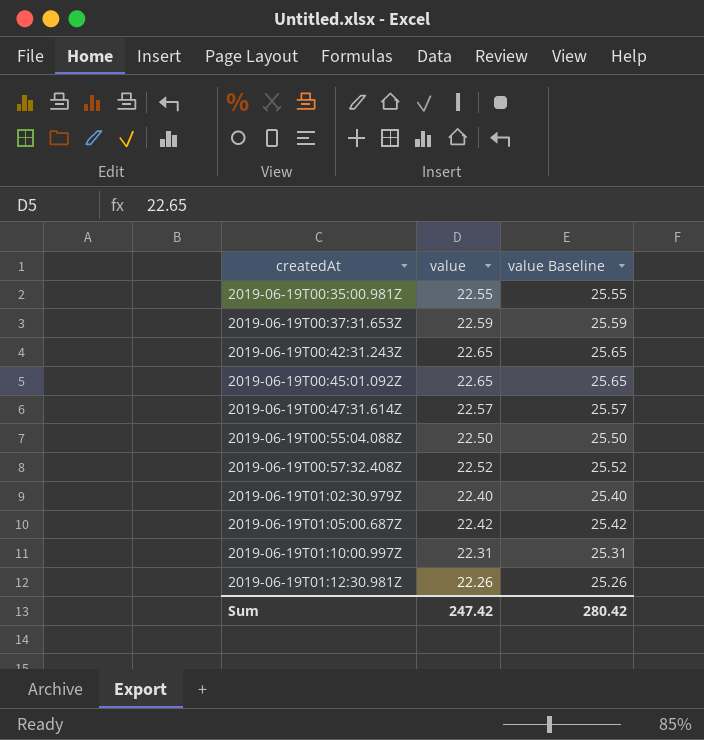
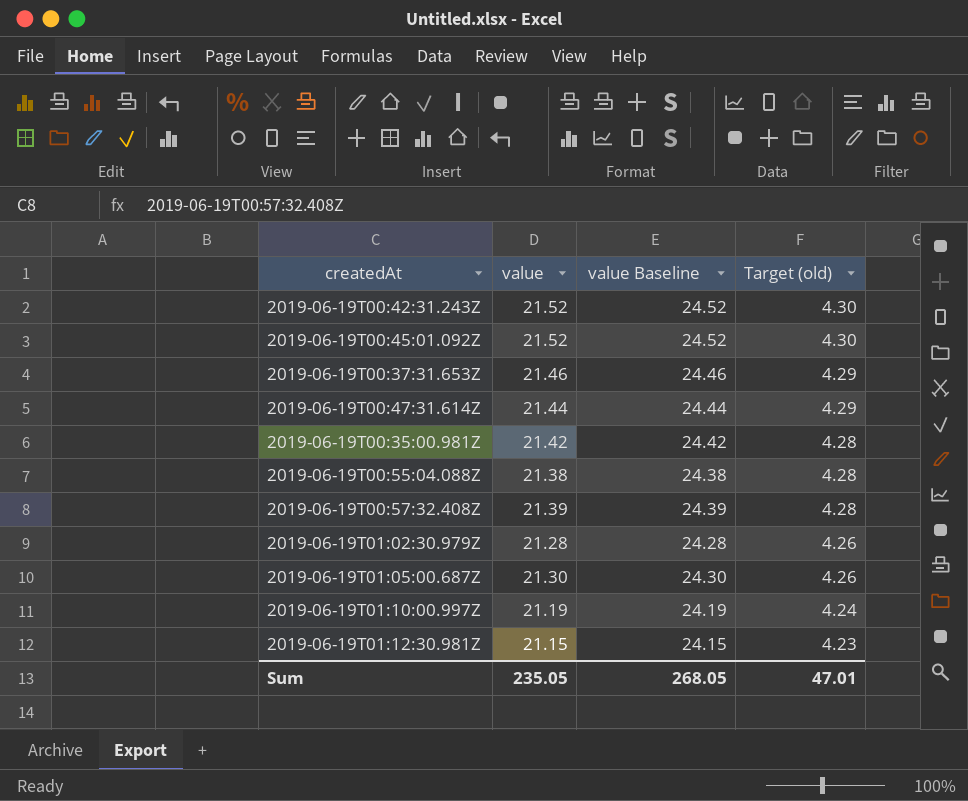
row order: createdAt ascending -> Target (old) descending
column Target (old) | formula: none -> [value] * 0.2
2019-06-19T00:42:31.243Z | value: 22.65 -> 21.52
2019-06-19T00:42:31.243Z | value Baseline: 25.65 -> 24.52
2019-06-19T00:45:01.092Z | value: 22.65 -> 21.52
2019-06-19T00:45:01.092Z | value Baseline: 25.65 -> 24.52
2019-06-19T00:37:31.653Z | value: 22.59 -> 21.46
2019-06-19T00:37:31.653Z | value Baseline: 25.59 -> 24.46
2019-06-19T00:47:31.614Z | value: 22.57 -> 21.44
2019-06-19T00:47:31.614Z | value Baseline: 25.57 -> 24.44
2019-06-19T00:35:00.981Z | value: 22.55 -> 21.42
2019-06-19T00:35:00.981Z | value Baseline: 25.55 -> 24.42
2019-06-19T00:55:04.088Z | value: 22.50 -> 21.38
2019-06-19T00:55:04.088Z | value Baseline: 25.50 -> 24.38
2019-06-19T00:57:32.408Z | value: 22.52 -> 21.39
2019-06-19T00:57:32.408Z | value Baseline: 25.52 -> 24.39
2019-06-19T01:02:30.979Z | value: 22.40 -> 21.28
2019-06-19T01:02:30.979Z | value Baseline: 25.40 -> 24.28
2019-06-19T01:05:00.687Z | value: 22.42 -> 21.30
2019-06-19T01:05:00.687Z | value Baseline: 25.42 -> 24.30
2019-06-19T01:10:00.997Z | value: 22.31 -> 21.19
2019-06-19T01:10:00.997Z | value Baseline: 25.31 -> 24.19
2019-06-19T01:12:30.981Z | value: 22.26 -> 21.15
2019-06-19T01:12:30.981Z | value Baseline: 25.26 -> 24.15
Sum | value: 247.42 -> 235.05
Sum | value Baseline: 280.42 -> 268.05

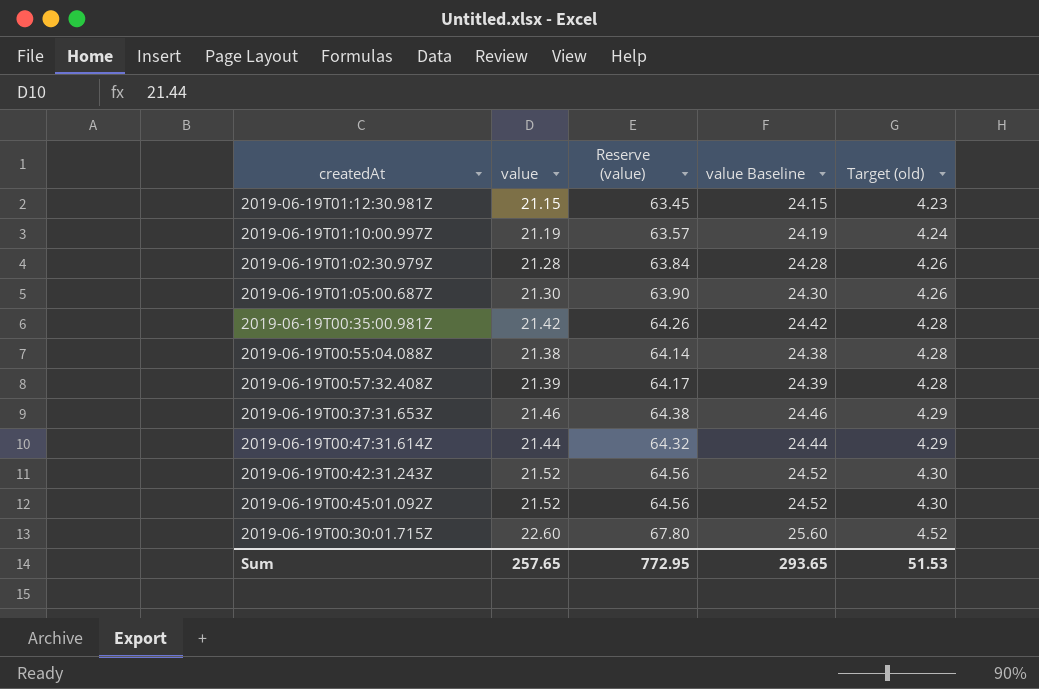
row order: Target (old) descending -> Target (old) ascending
column Reserve (value) | formula: none -> [value] * 3
row 2019-06-19T00:30:01.715Z: none -> 22.60 | 67.80 | 25.60 | 4.52
Sum | value: 235.05 -> 257.65
Sum | value Baseline: 268.05 -> 293.65
Sum | Target (old): 47.01 -> 51.53

